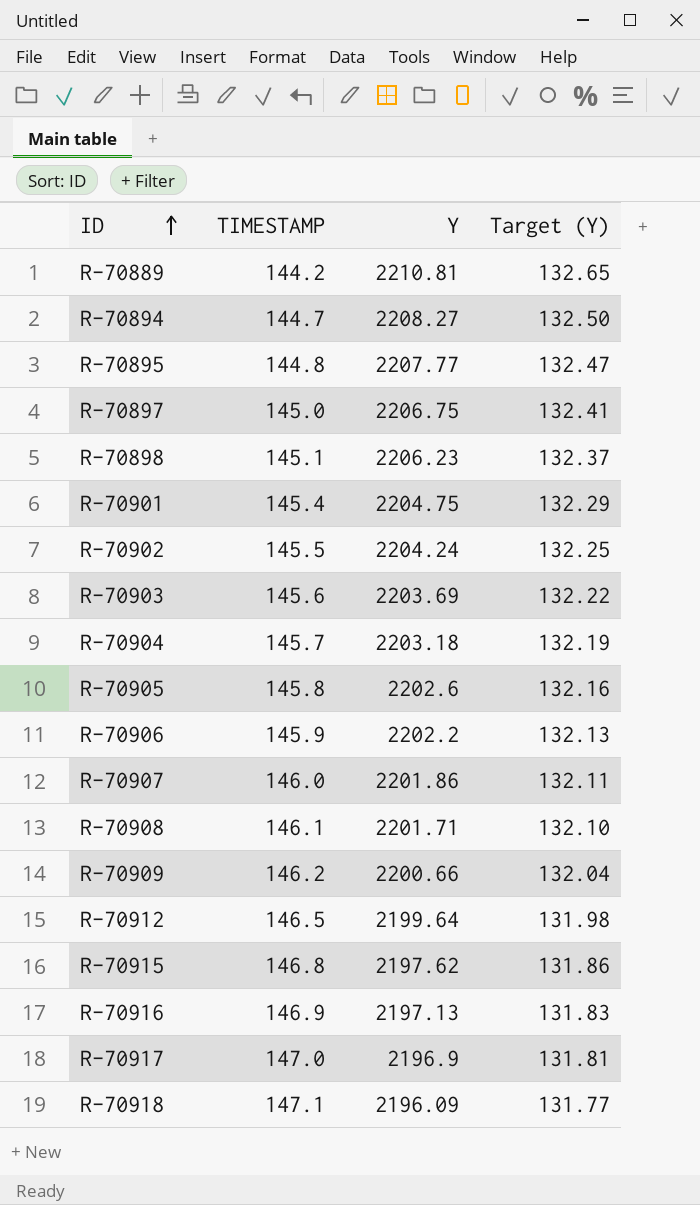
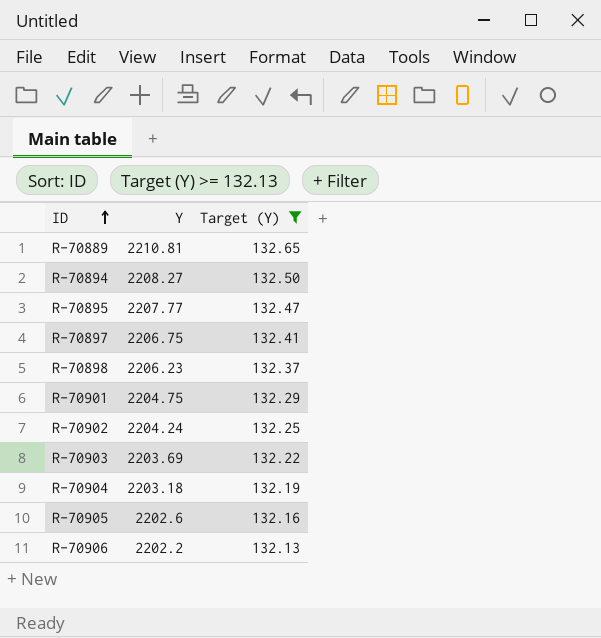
filter: none -> Target (Y) >= 132.13
column TIMESTAMP | position: 2 -> none

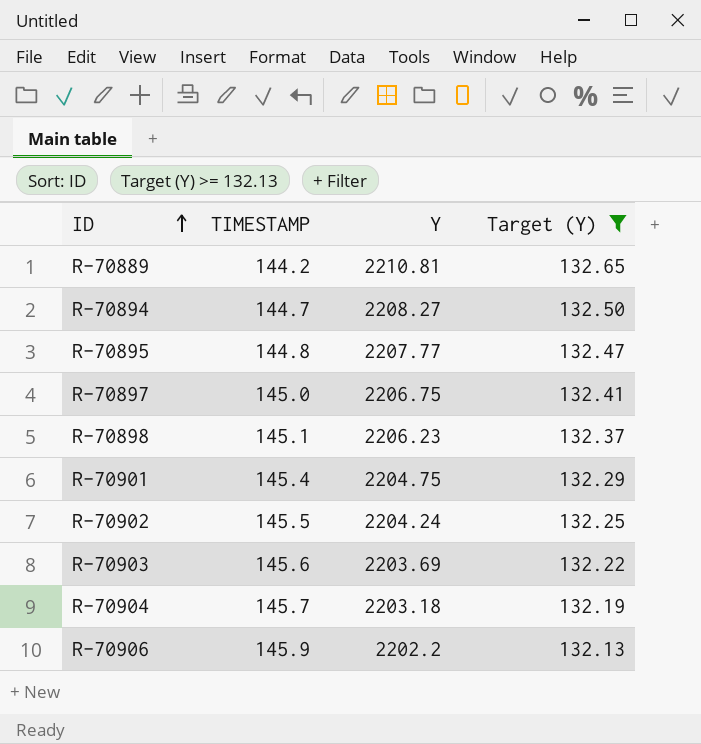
column TIMESTAMP | position: none -> 2
row R-70905: 2202.6 | 132.16 -> none

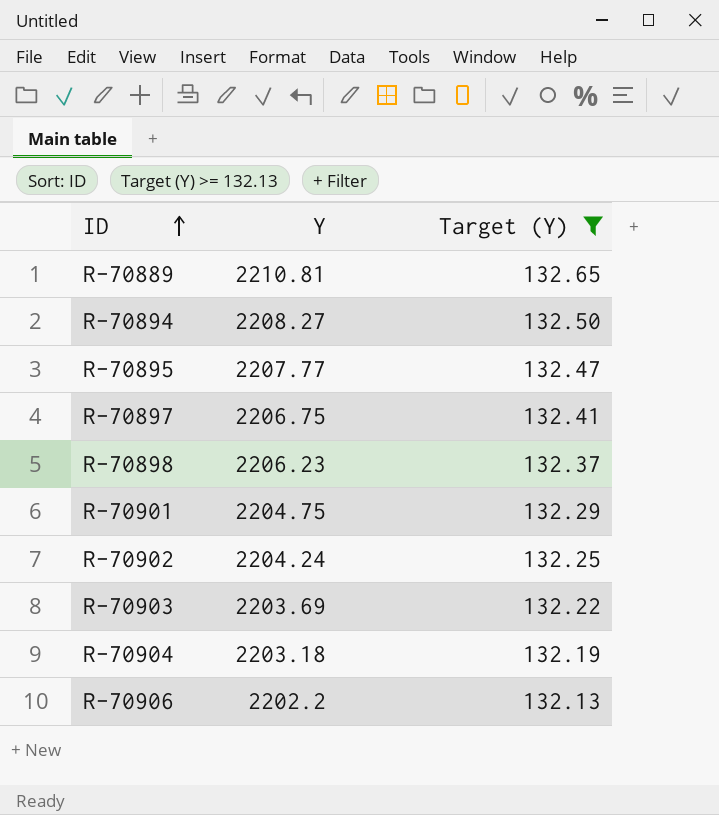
column TIMESTAMP | position: 2 -> none

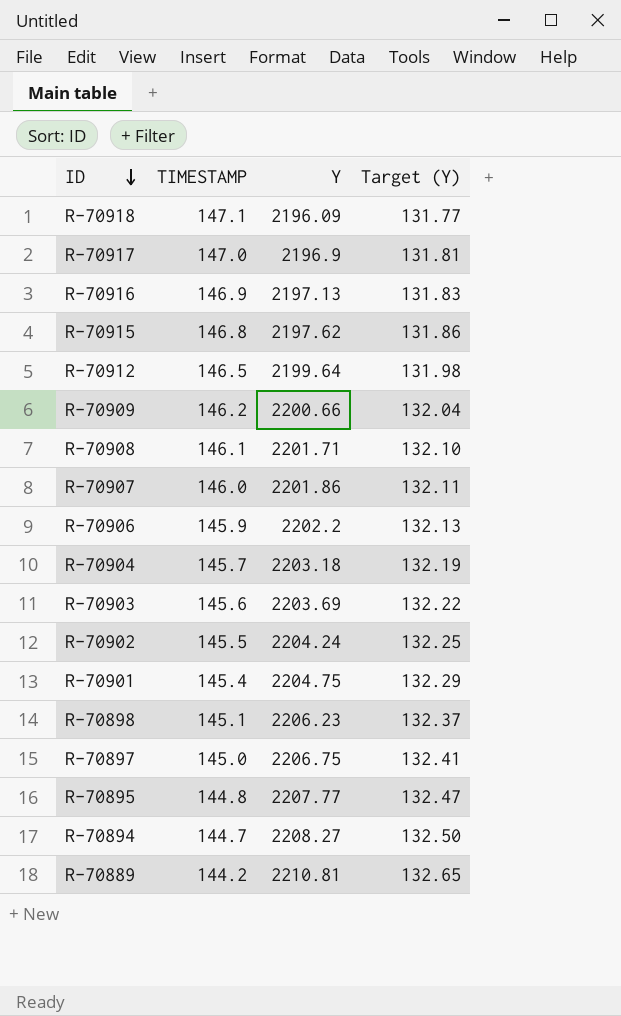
filter: Target (Y) >= 132.13 -> none
row order: ID ascending -> ID descending
column TIMESTAMP | position: none -> 2

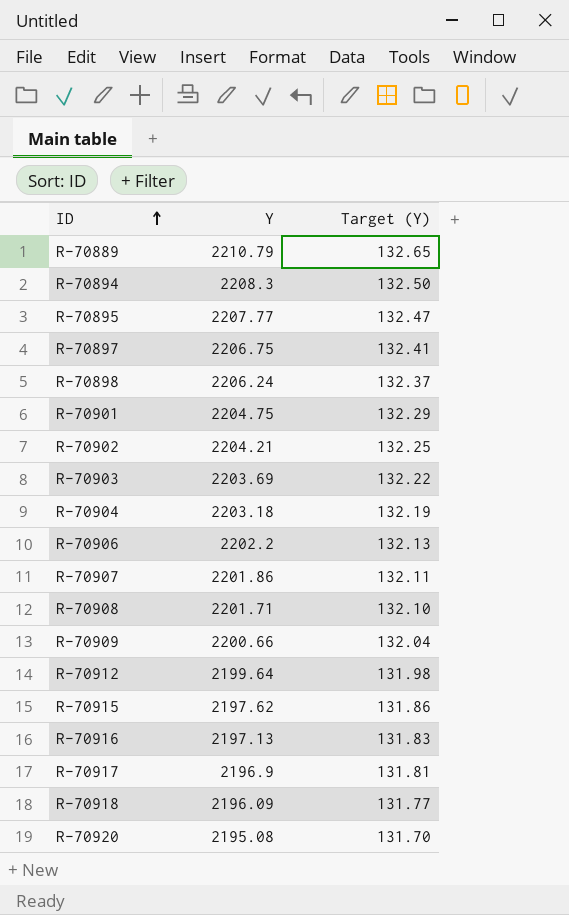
row order: ID descending -> ID ascending
column TIMESTAMP | position: 2 -> none
R-70889 | Y: 2210.81 -> 2210.79
R-70894 | Y: 2208.27 -> 2208.3
R-70898 | Y: 2206.23 -> 2206.24
R-70902 | Y: 2204.24 -> 2204.21
row R-70920: none -> 2195.08 | 131.70

